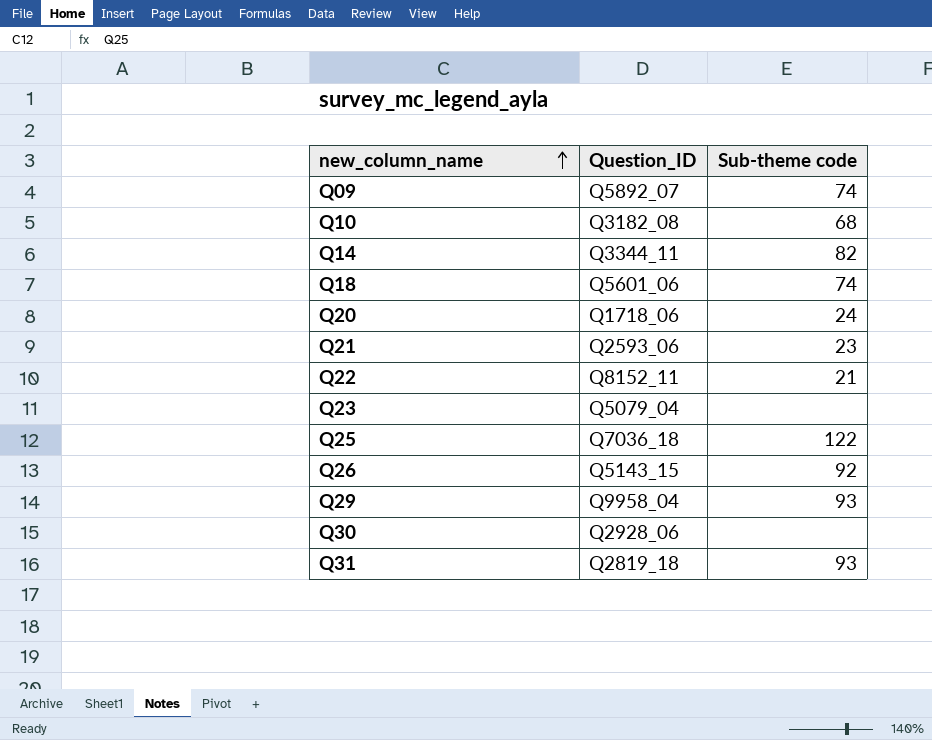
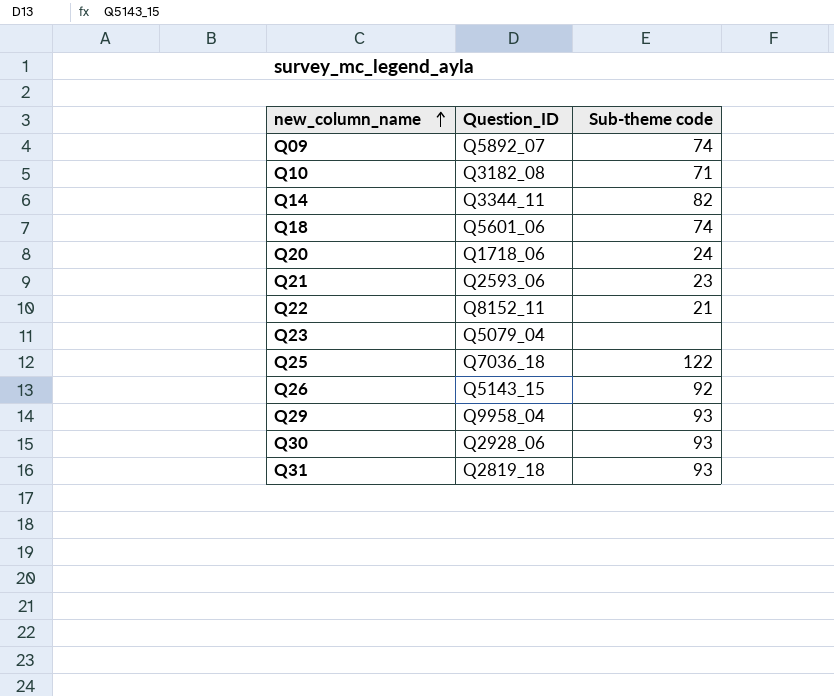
Q10 | Sub-theme code: 68 -> 71
Q30 | Sub-theme code: none -> 93

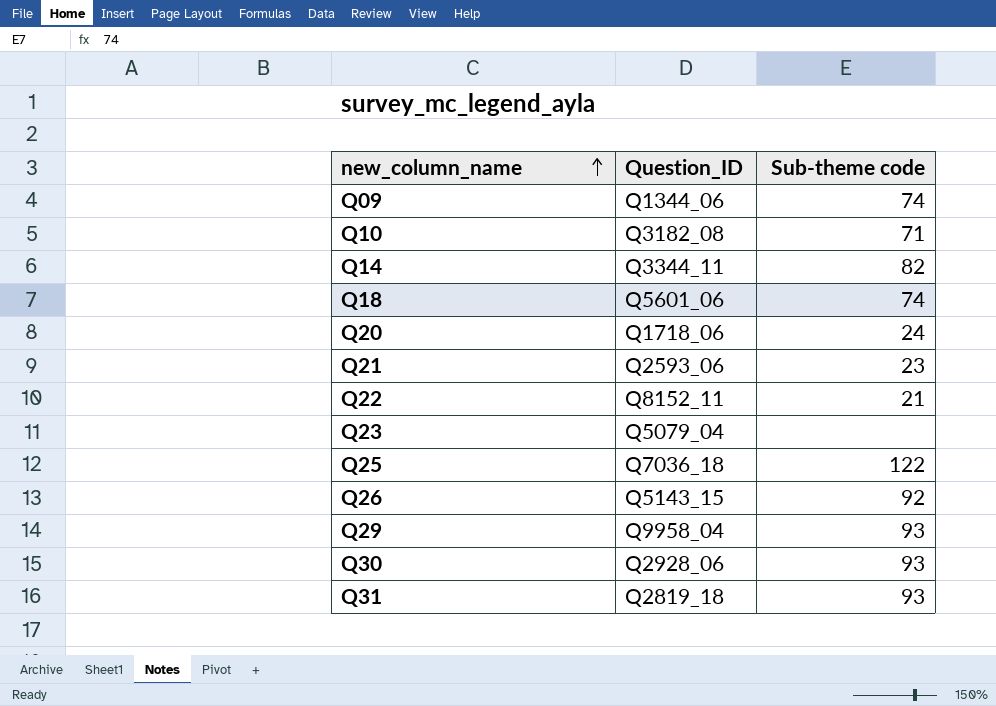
Q09 | Question_ID: Q5892_07 -> Q1344_06

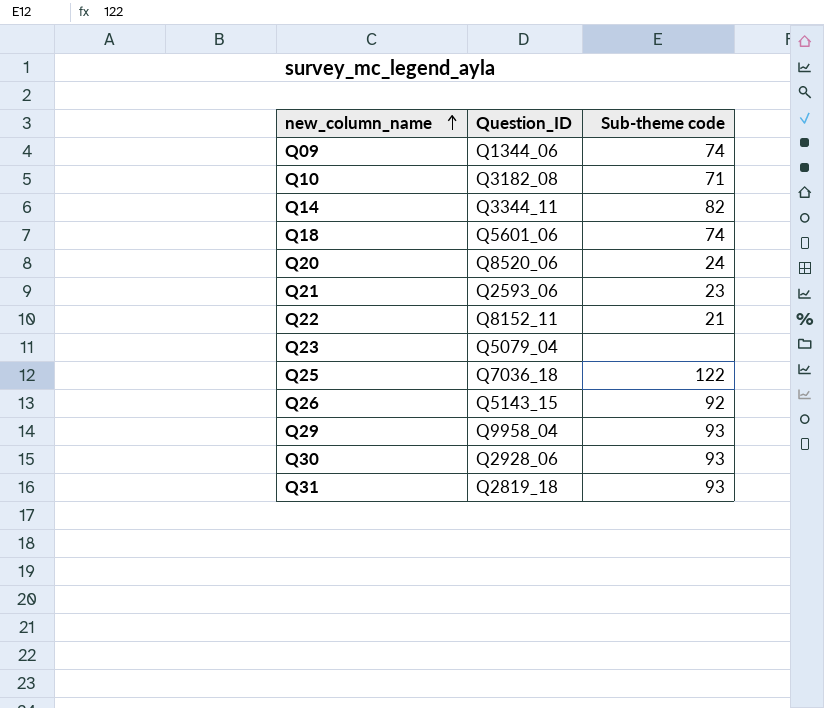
Q20 | Question_ID: Q1718_06 -> Q8520_06

